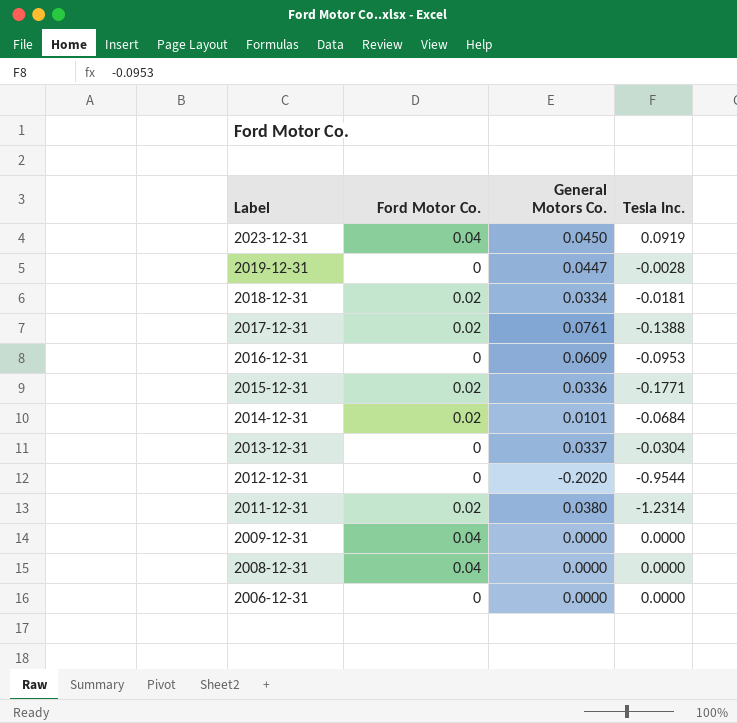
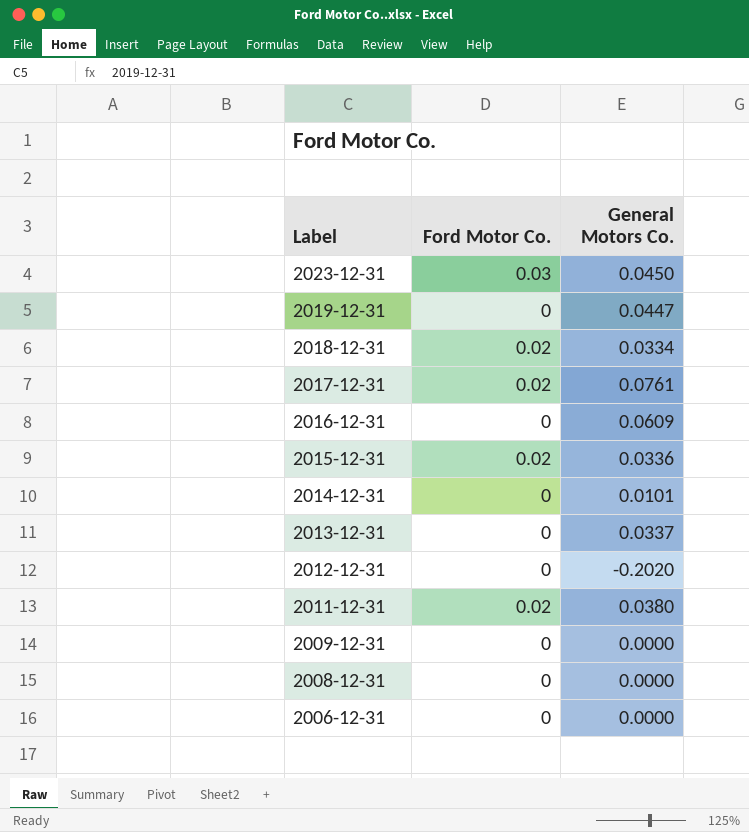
column Tesla Inc. | position: 4 -> none
2023-12-31 | Ford Motor Co.: 0.04 -> 0.03
2014-12-31 | Ford Motor Co.: 0.02 -> 0
2009-12-31 | Ford Motor Co.: 0.04 -> 0
2008-12-31 | Ford Motor Co.: 0.04 -> 0

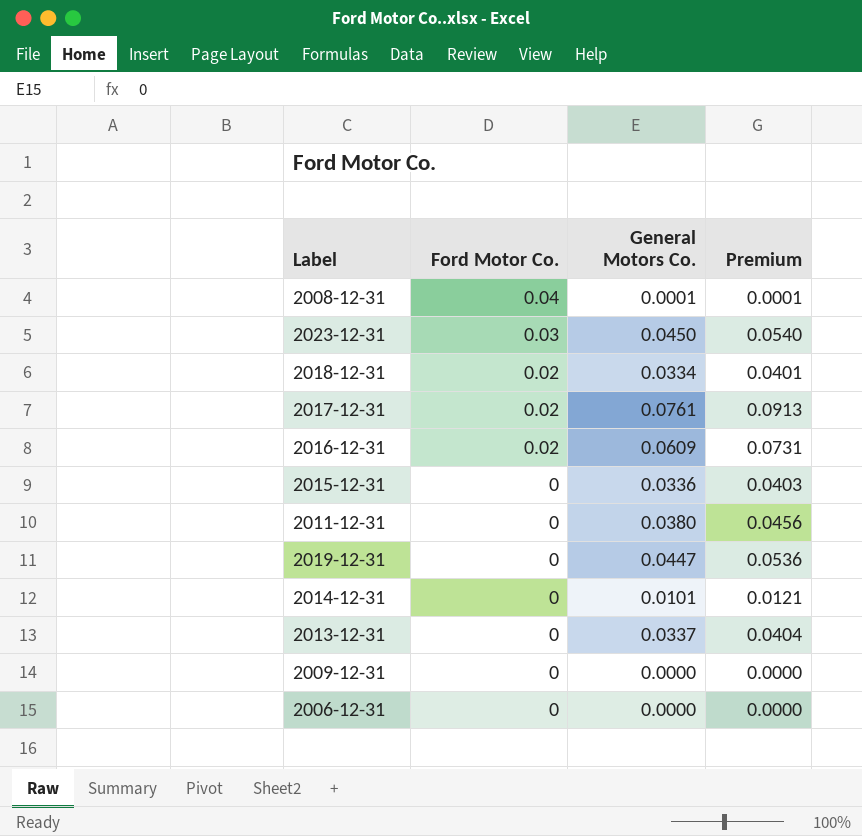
row order: Label descending -> Ford Motor Co. descending
column Premium | formula: none -> [General Motors Co.] * 1.2
row 2012-12-31: 0 | -0.2020 -> none
2008-12-31 | Ford Motor Co.: 0 -> 0.04
2008-12-31 | General Motors Co.: 0.0000 -> 0.0001
2016-12-31 | Ford Motor Co.: 0 -> 0.02
2015-12-31 | Ford Motor Co.: 0.02 -> 0
2011-12-31 | Ford Motor Co.: 0.02 -> 0

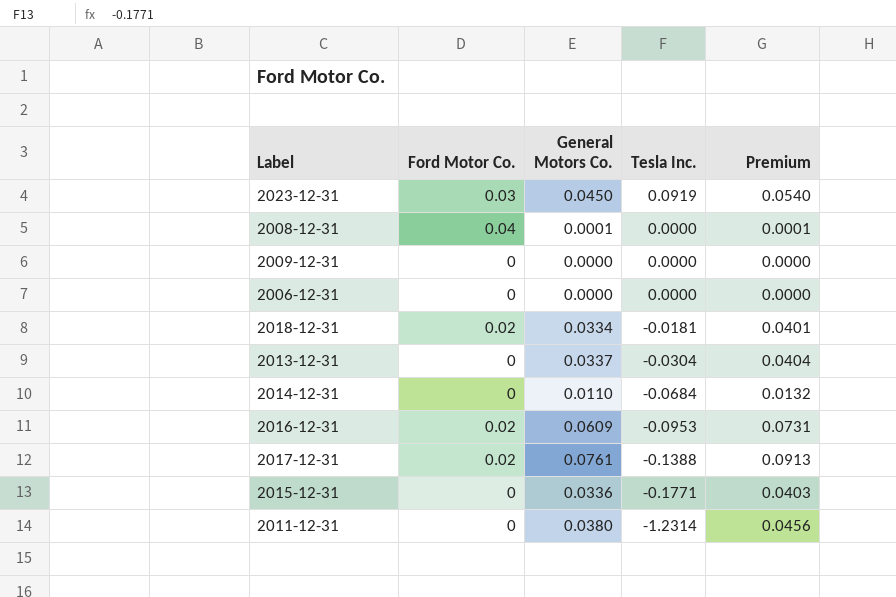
row order: Ford Motor Co. descending -> Tesla Inc. descending
column Tesla Inc. | position: none -> 4
row 2019-12-31: 0 | 0.0447 | 0.0536 -> none
2014-12-31 | General Motors Co.: 0.0101 -> 0.0110
2014-12-31 | Premium: 0.0121 -> 0.0132

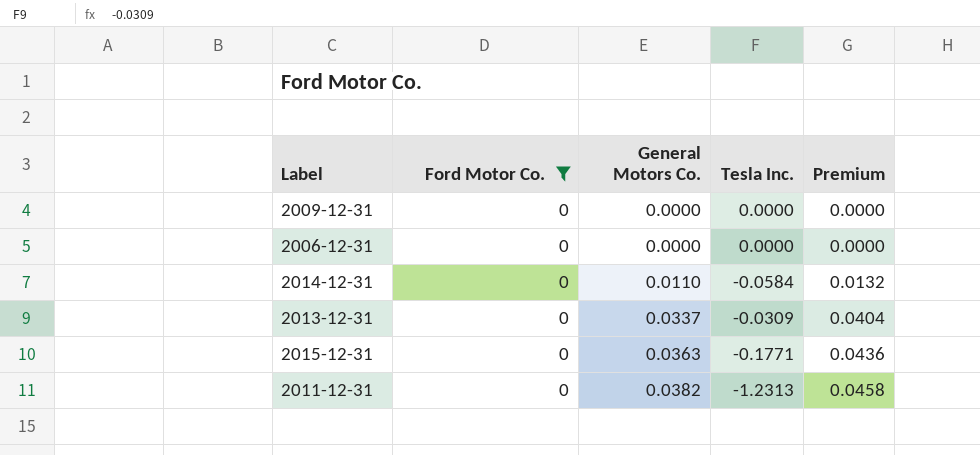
filter: none -> Ford Motor Co. = 0
row order: Tesla Inc. descending -> General Motors Co. ascending
2014-12-31 | Tesla Inc.: -0.0684 -> -0.0584
2013-12-31 | Tesla Inc.: -0.0304 -> -0.0309
2015-12-31 | General Motors Co.: 0.0336 -> 0.0363
2015-12-31 | Premium: 0.0403 -> 0.0436
2011-12-31 | General Motors Co.: 0.0380 -> 0.0382
2011-12-31 | Tesla Inc.: -1.2314 -> -1.2313
2011-12-31 | Premium: 0.0456 -> 0.0458

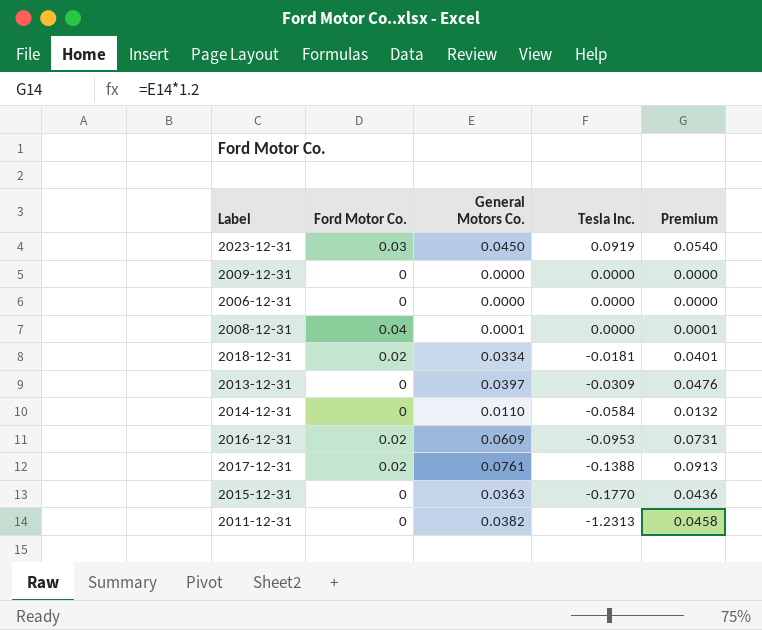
filter: Ford Motor Co. = 0 -> none
row order: General Motors Co. ascending -> Tesla Inc. descending
2013-12-31 | General Motors Co.: 0.0337 -> 0.0397
2013-12-31 | Premium: 0.0404 -> 0.0476
2015-12-31 | Tesla Inc.: -0.1771 -> -0.1770

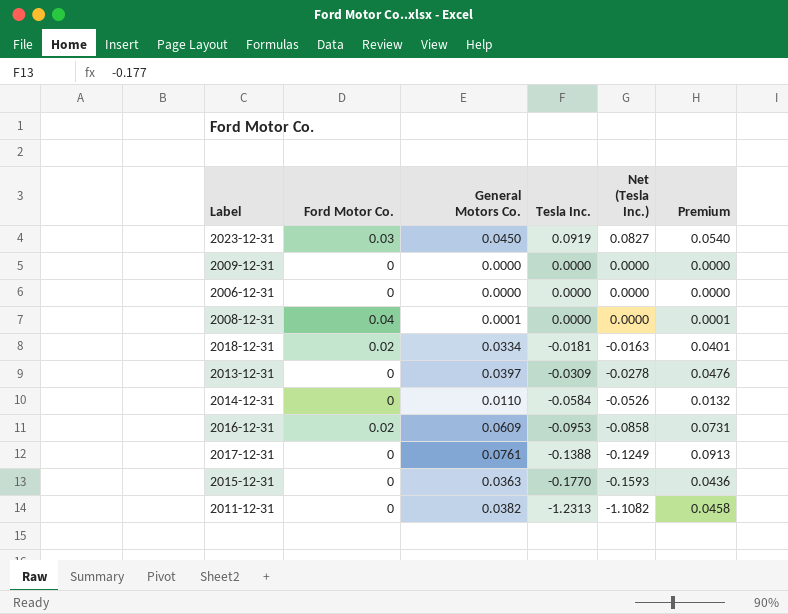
column Net (Tesla Inc.) | formula: none -> [Tesla Inc.] * 0.9
2017-12-31 | Ford Motor Co.: 0.02 -> 0

